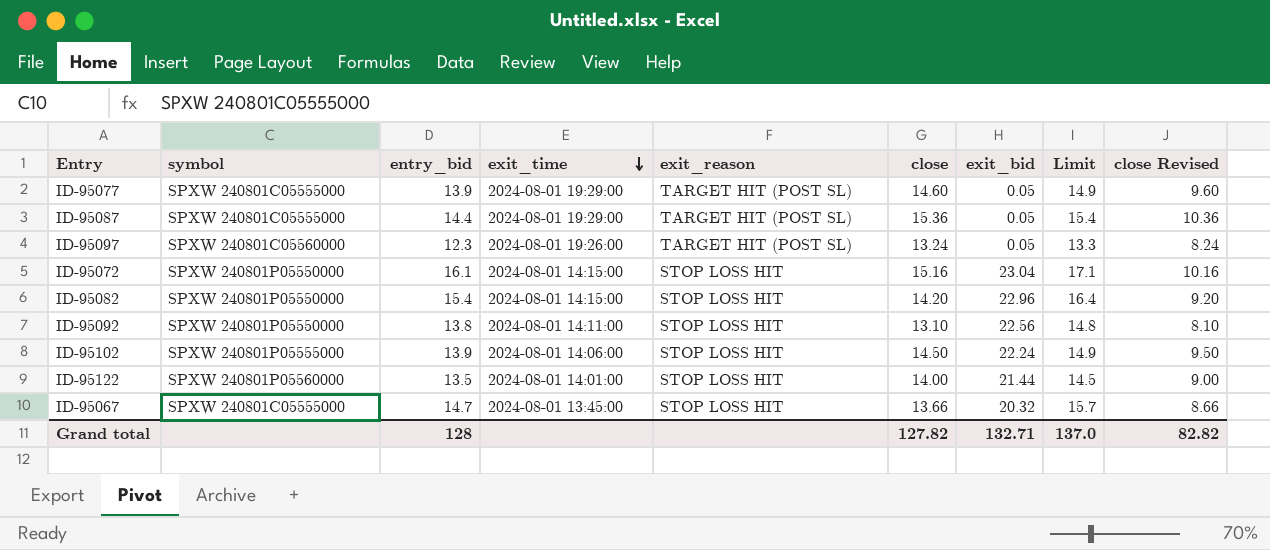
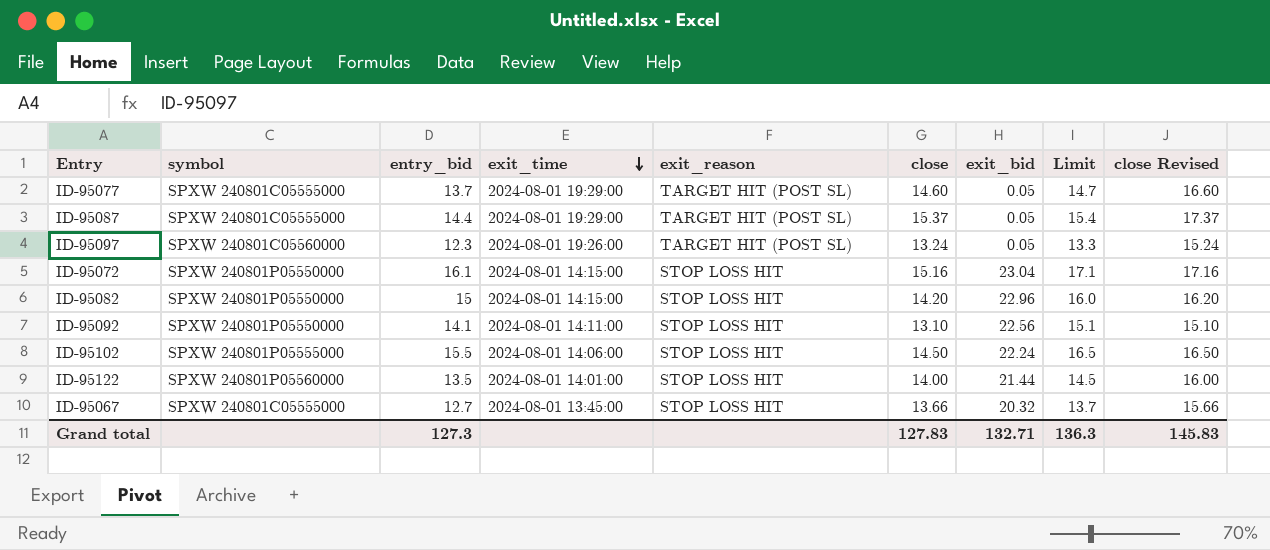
column close Revised | formula: [close] - 5 -> [close] + 2
ID-95077 | entry_bid: 13.9 -> 13.7
ID-95077 | Limit: 14.9 -> 14.7
ID-95087 | close: 15.36 -> 15.37
ID-95082 | entry_bid: 15.4 -> 15
ID-95082 | Limit: 16.4 -> 16.0
ID-95092 | entry_bid: 13.8 -> 14.1
ID-95092 | Limit: 14.8 -> 15.1
ID-95102 | entry_bid: 13.9 -> 15.5
ID-95102 | Limit: 14.9 -> 16.5
ID-95067 | entry_bid: 14.7 -> 12.7
ID-95067 | Limit: 15.7 -> 13.7
Grand total | entry_bid: 128 -> 127.3
Grand total | close: 127.82 -> 127.83
Grand total | Limit: 137.0 -> 136.3
Grand total | close Revised: 82.82 -> 145.83

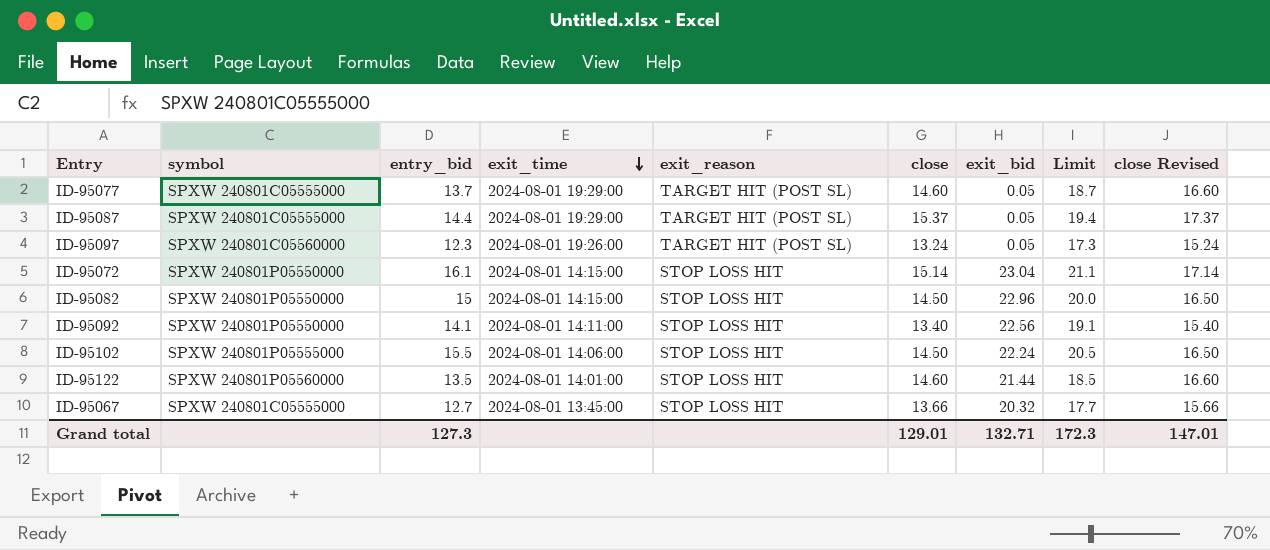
column Limit | formula: [entry_bid] + 1 -> [entry_bid] + 5
ID-95072 | close: 15.16 -> 15.14
ID-95072 | close Revised: 17.16 -> 17.14
ID-95082 | close: 14.20 -> 14.50
ID-95082 | close Revised: 16.20 -> 16.50
ID-95092 | close: 13.10 -> 13.40
ID-95092 | close Revised: 15.10 -> 15.40
ID-95122 | close: 14.00 -> 14.60
ID-95122 | close Revised: 16.00 -> 16.60
Grand total | close: 127.83 -> 129.01
Grand total | Limit: 136.3 -> 172.3
Grand total | close Revised: 145.83 -> 147.01

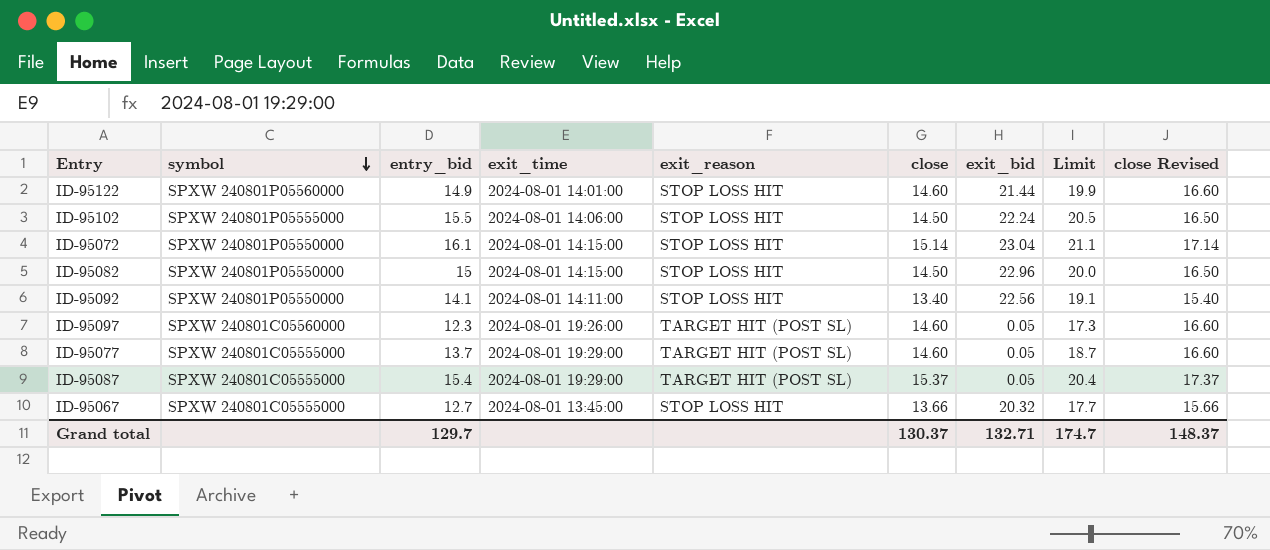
row order: exit_time descending -> symbol descending
ID-95122 | entry_bid: 13.5 -> 14.9
ID-95122 | Limit: 18.5 -> 19.9
ID-95097 | close: 13.24 -> 14.60
ID-95097 | close Revised: 15.24 -> 16.60
ID-95087 | entry_bid: 14.4 -> 15.4
ID-95087 | Limit: 19.4 -> 20.4
Grand total | entry_bid: 127.3 -> 129.7
Grand total | close: 129.01 -> 130.37
Grand total | Limit: 172.3 -> 174.7
Grand total | close Revised: 147.01 -> 148.37

